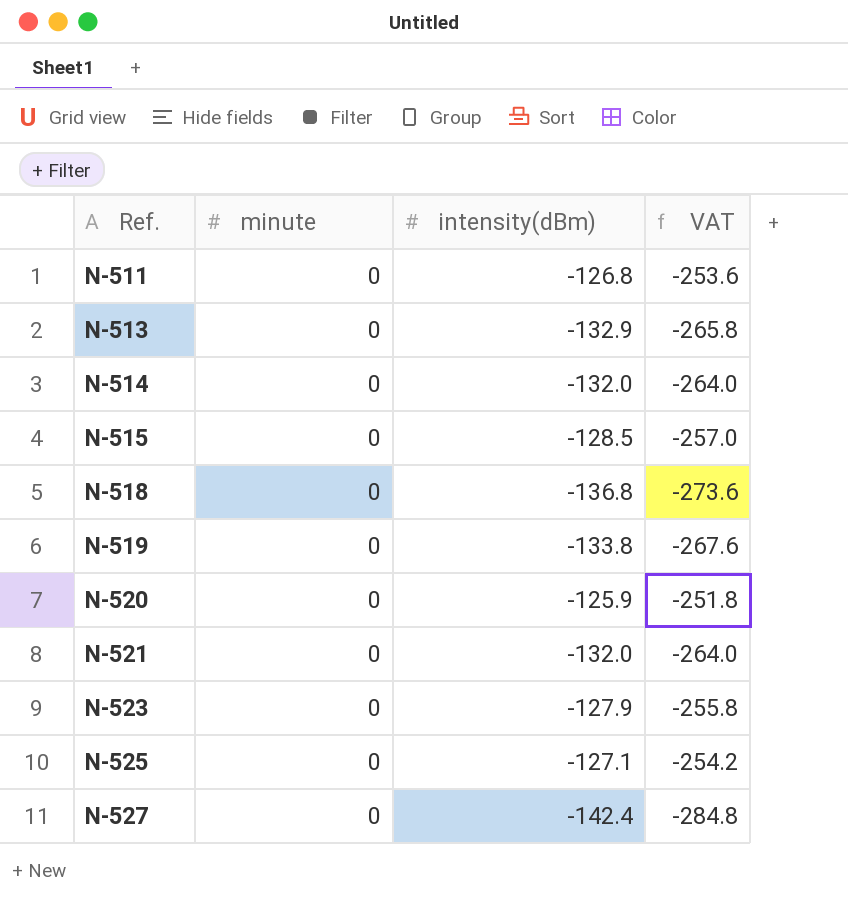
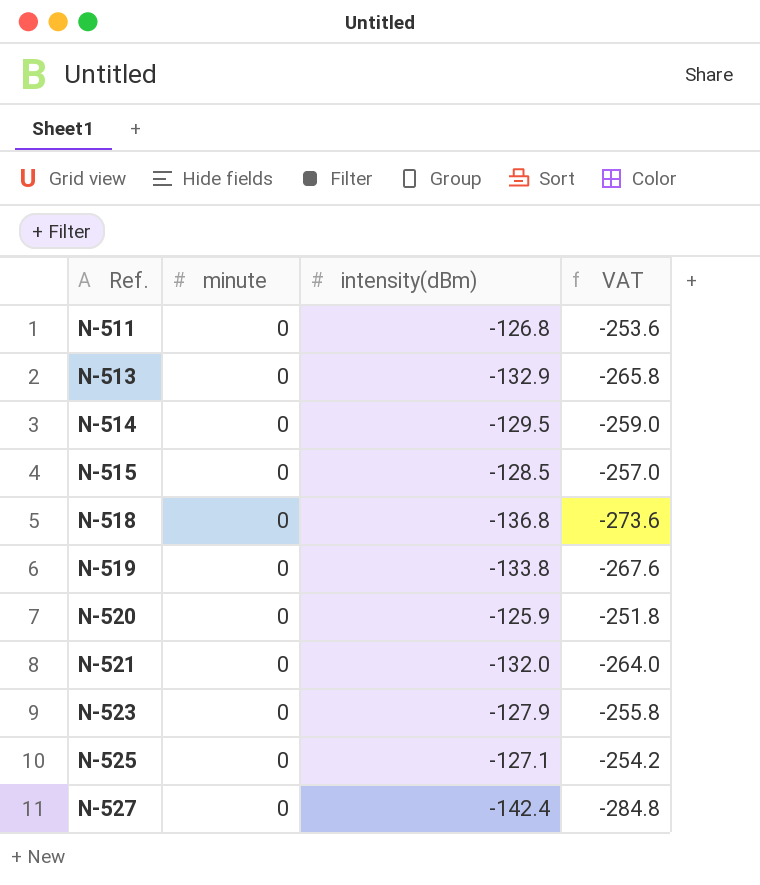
N-514 | intensity(dBm): -132.0 -> -129.5
N-514 | VAT: -264.0 -> -259.0

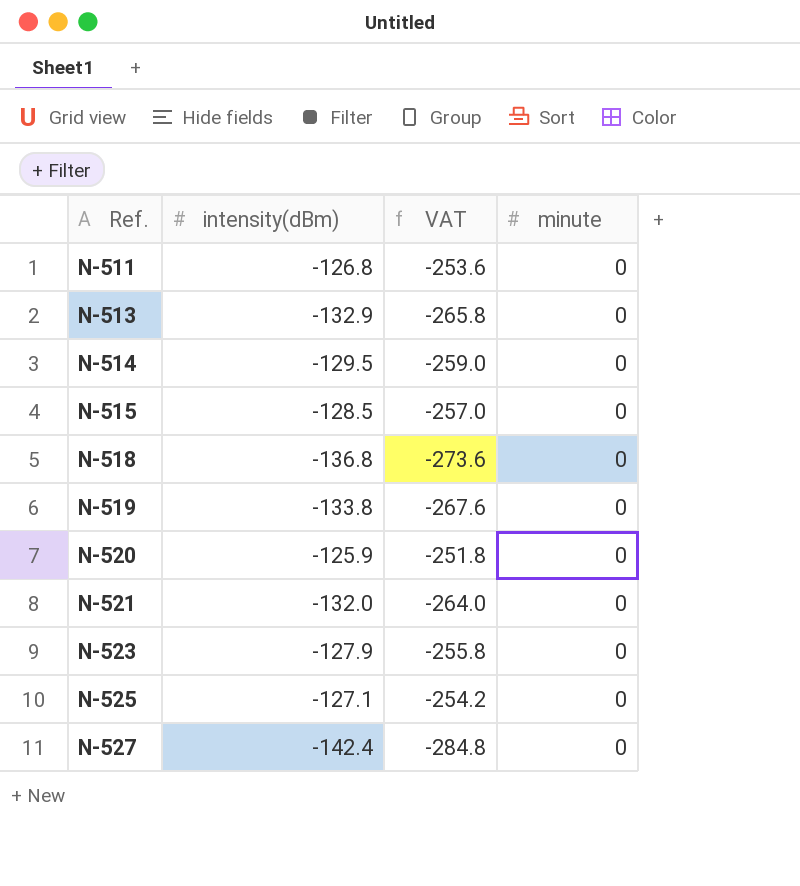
column minute | position: 2 -> 4

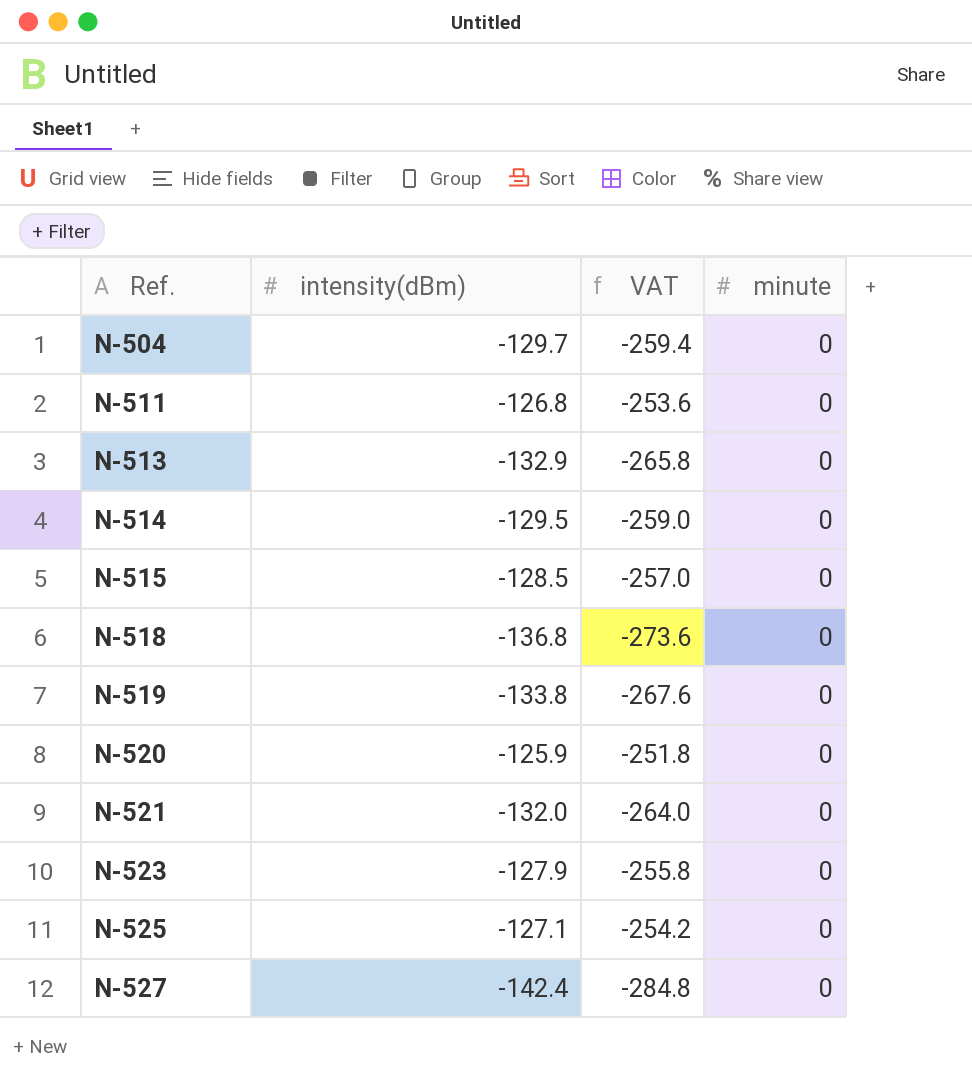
row N-504: none -> -129.7 | -259.4 | 0

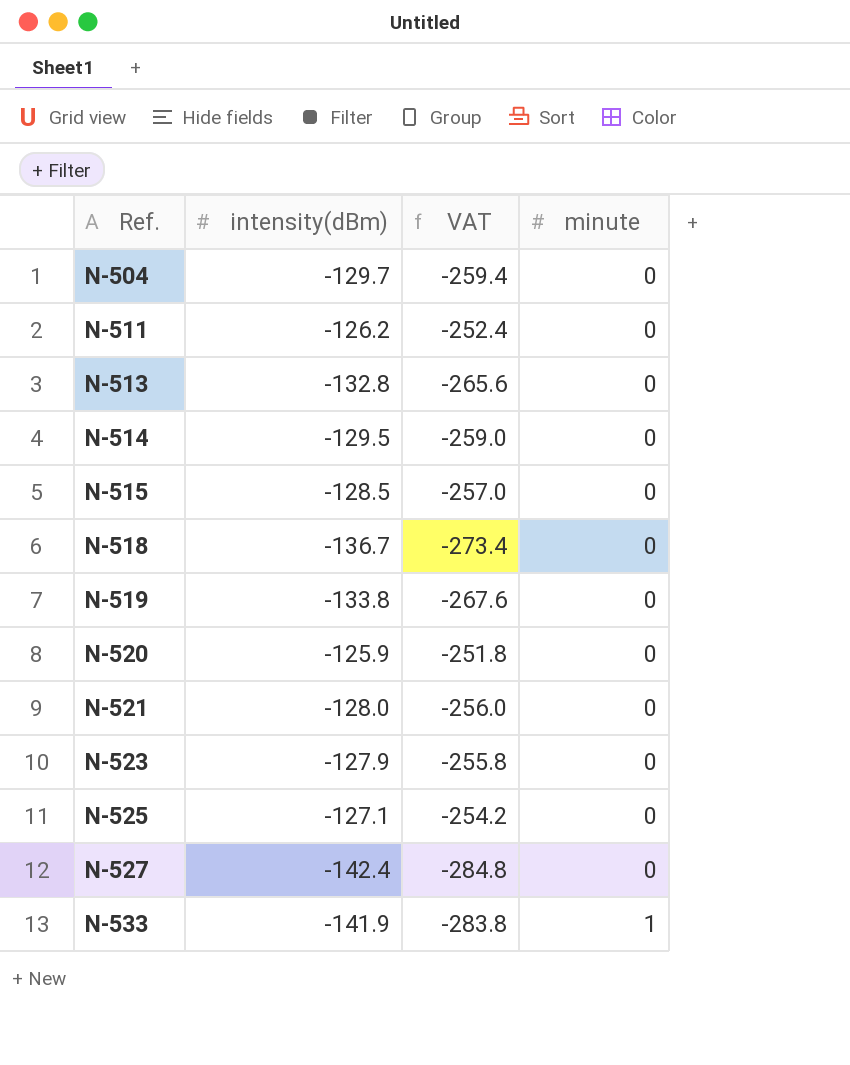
N-511 | intensity(dBm): -126.8 -> -126.2
N-511 | VAT: -253.6 -> -252.4
N-513 | intensity(dBm): -132.9 -> -132.8
N-513 | VAT: -265.8 -> -265.6
N-518 | intensity(dBm): -136.8 -> -136.7
N-518 | VAT: -273.6 -> -273.4
N-521 | intensity(dBm): -132.0 -> -128.0
N-521 | VAT: -264.0 -> -256.0
row N-533: none -> -141.9 | -283.8 | 1

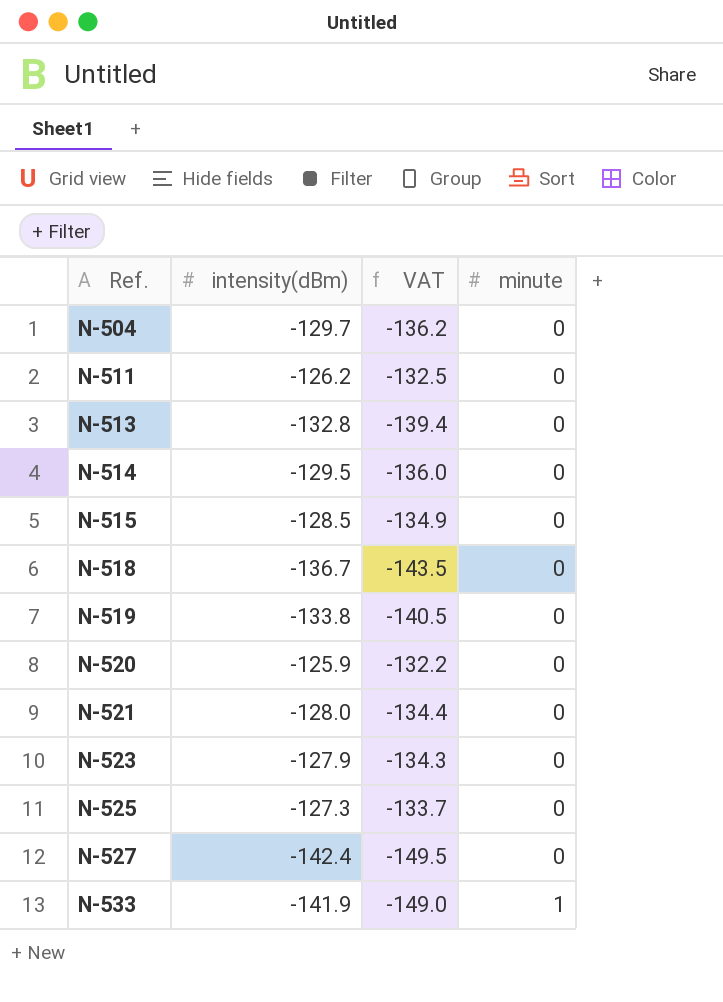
column VAT | formula: [intensity(dBm)] * 2 -> [intensity(dBm)] * 1.05
N-525 | intensity(dBm): -127.1 -> -127.3

